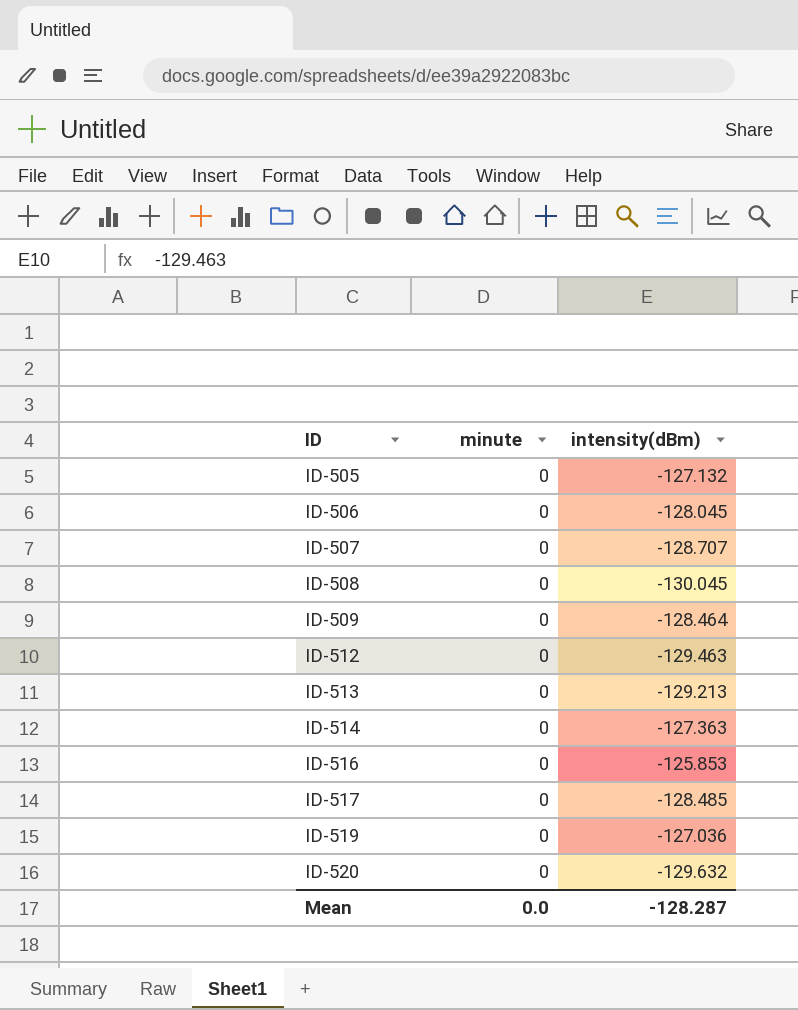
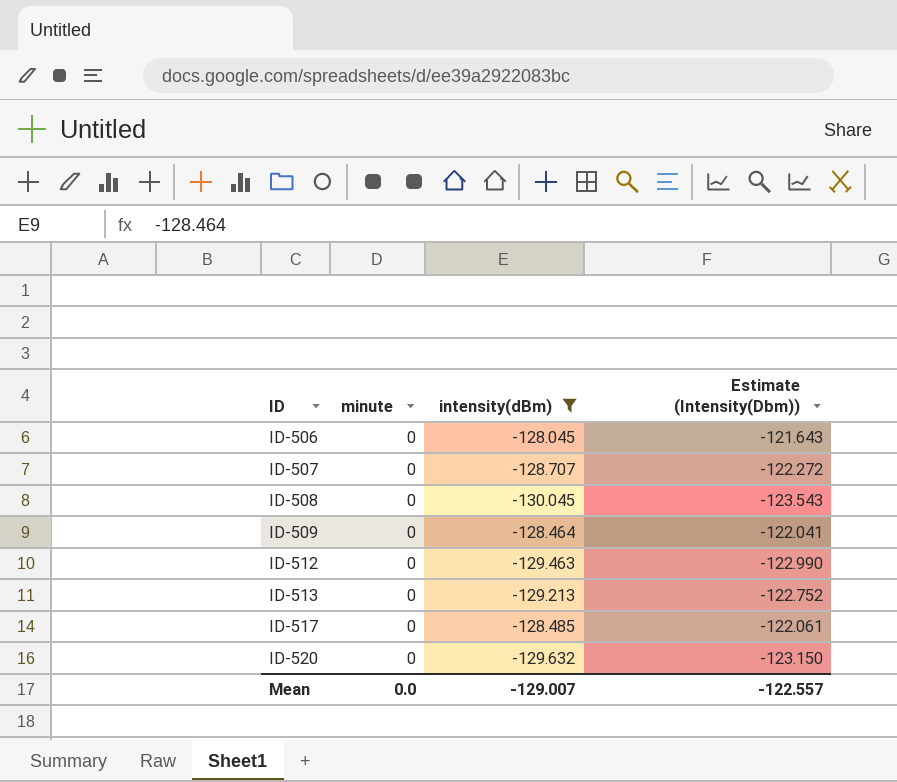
filter: none -> intensity(dBm) <= -128.045
column Estimate (Intensity(Dbm)) | formula: none -> [intensity(dBm)] * 0.95
Mean | intensity(dBm): -128.287 -> -129.007

